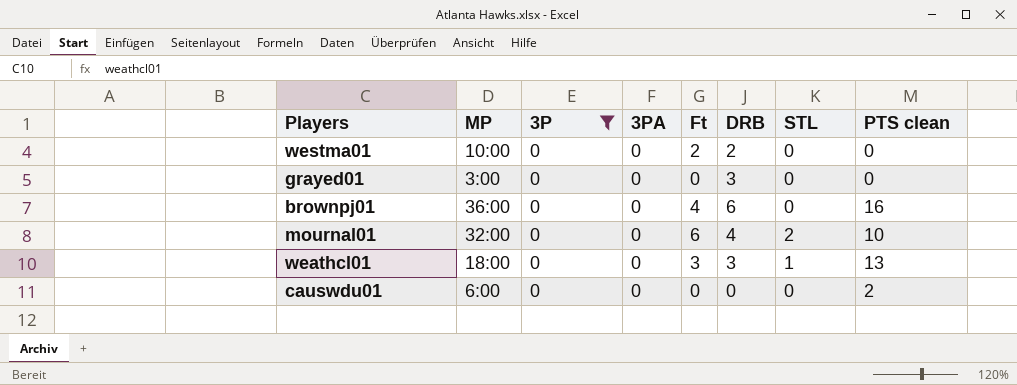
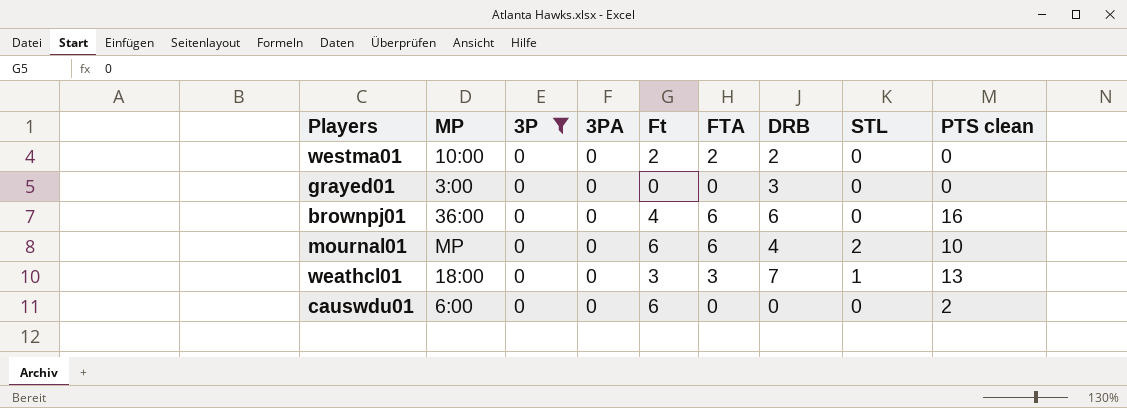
column FTA | position: none -> 6
mournal01 | MP: 32:00 -> MP
weathcl01 | DRB: 3 -> 7
causwdu01 | Ft: 0 -> 6

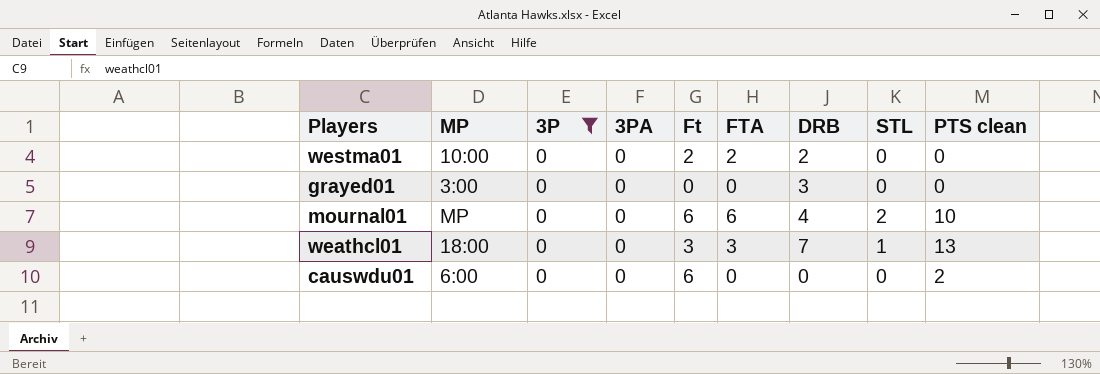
row brownpj01: 36:00 | 0 | 0 | 4 | 6 | 6 | 0 | 16 -> none

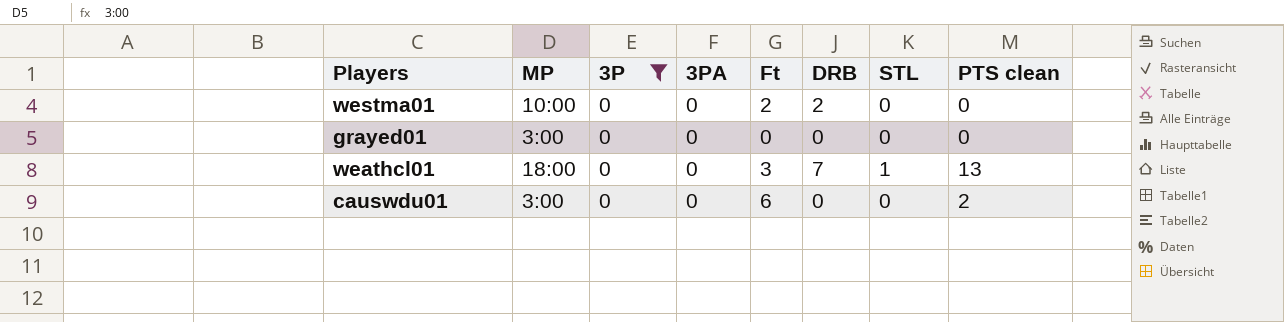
column FTA | position: 6 -> none
row mournal01: MP | 0 | 0 | 6 | 6 | 4 | 2 | 10 -> none
grayed01 | DRB: 3 -> 0
causwdu01 | MP: 6:00 -> 3:00

